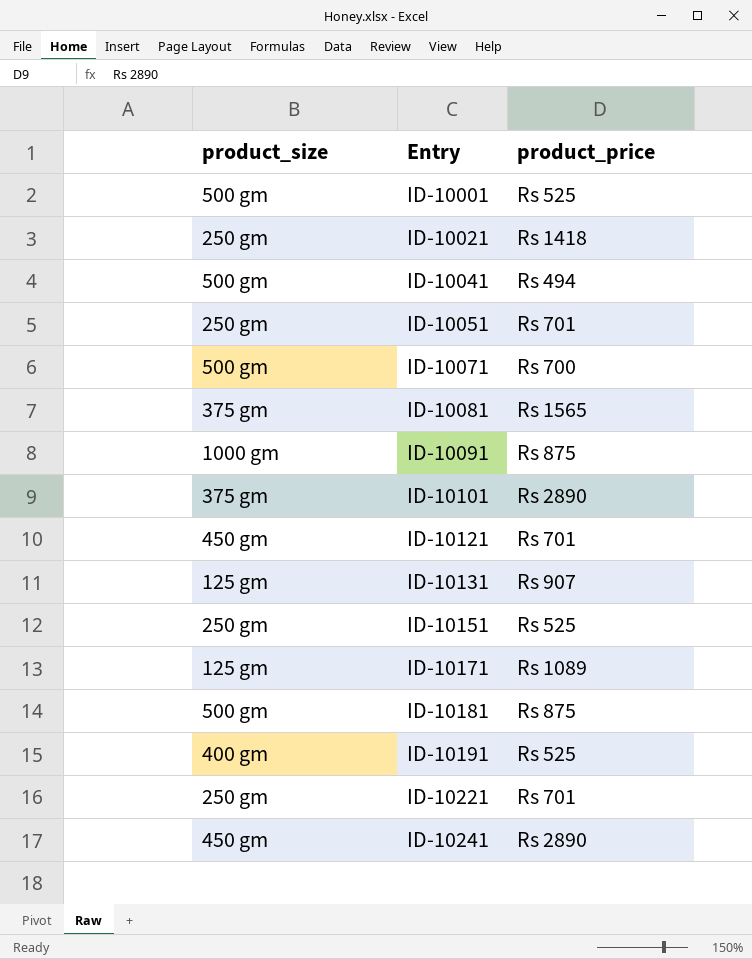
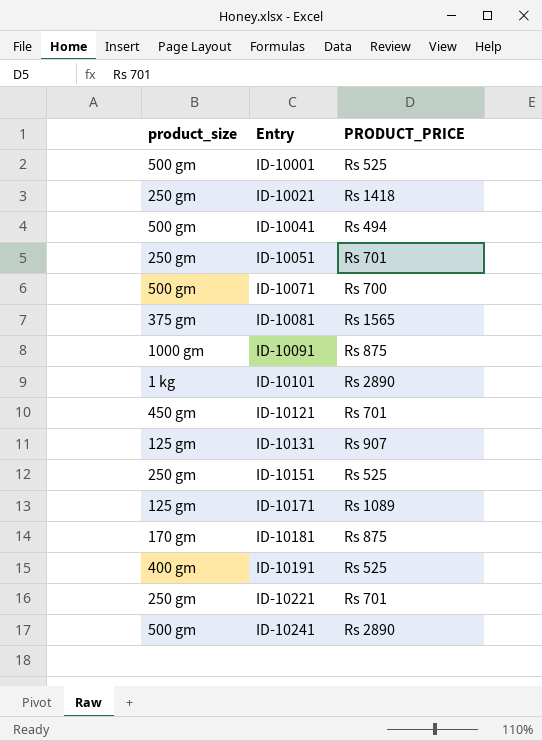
column name: product_price -> PRODUCT_PRICE
ID-10101 | product_size: 375 gm -> 1 kg
ID-10181 | product_size: 500 gm -> 170 gm
ID-10241 | product_size: 450 gm -> 500 gm

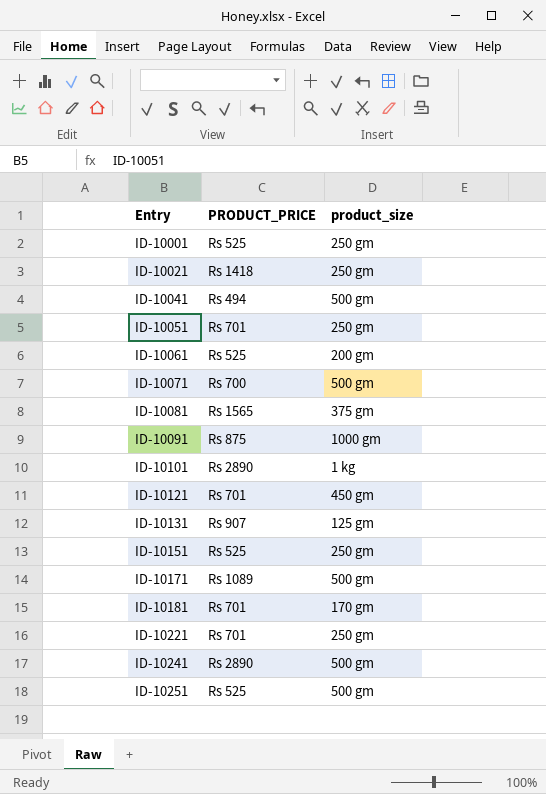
column product_size | position: 1 -> 3
row ID-10191: 400 gm | Rs 525 -> none
ID-10001 | product_size: 500 gm -> 250 gm
row ID-10061: none -> Rs 525 | 200 gm
ID-10171 | product_size: 125 gm -> 500 gm
ID-10181 | PRODUCT_PRICE: Rs 875 -> Rs 701
row ID-10251: none -> Rs 525 | 500 gm

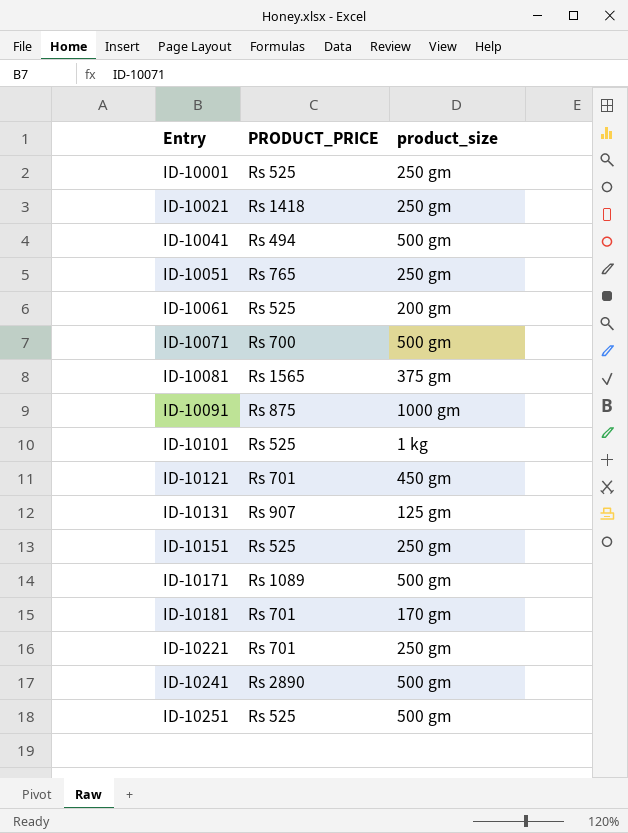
ID-10051 | PRODUCT_PRICE: Rs 701 -> Rs 765
ID-10101 | PRODUCT_PRICE: Rs 2890 -> Rs 525

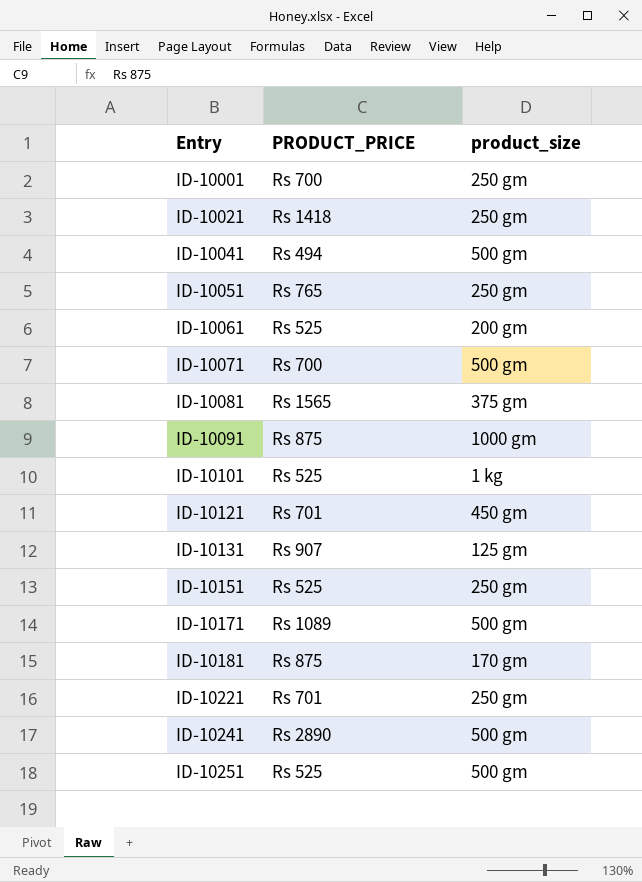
ID-10001 | PRODUCT_PRICE: Rs 525 -> Rs 700
ID-10181 | PRODUCT_PRICE: Rs 701 -> Rs 875

